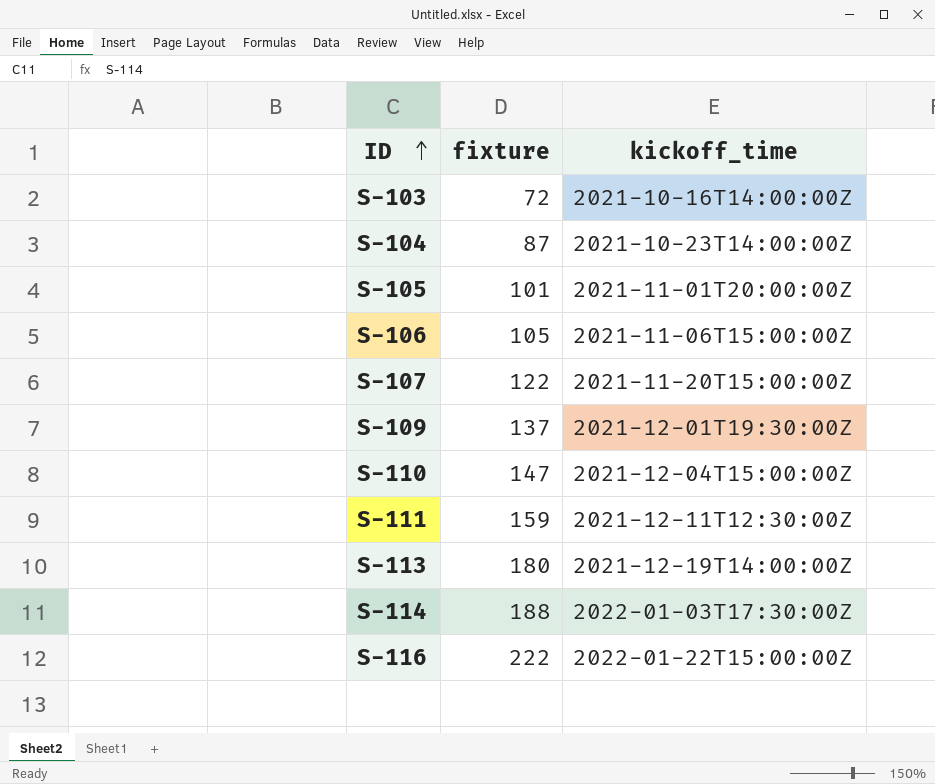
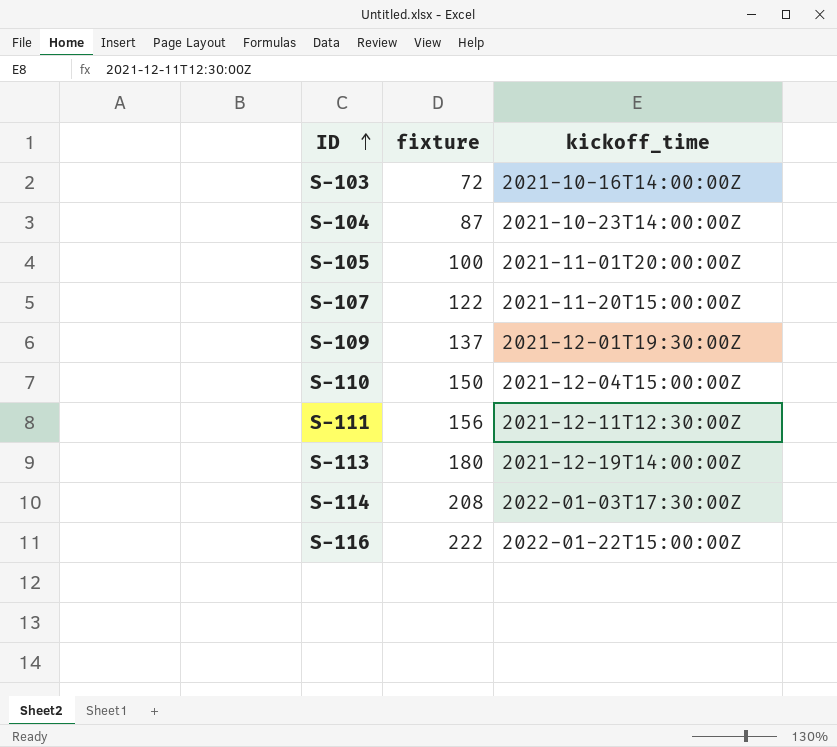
row S-106: 105 | 2021-11-06T15:00:00Z -> none
S-105 | fixture: 101 -> 100
S-110 | fixture: 147 -> 150
S-111 | fixture: 159 -> 156
S-114 | fixture: 188 -> 208

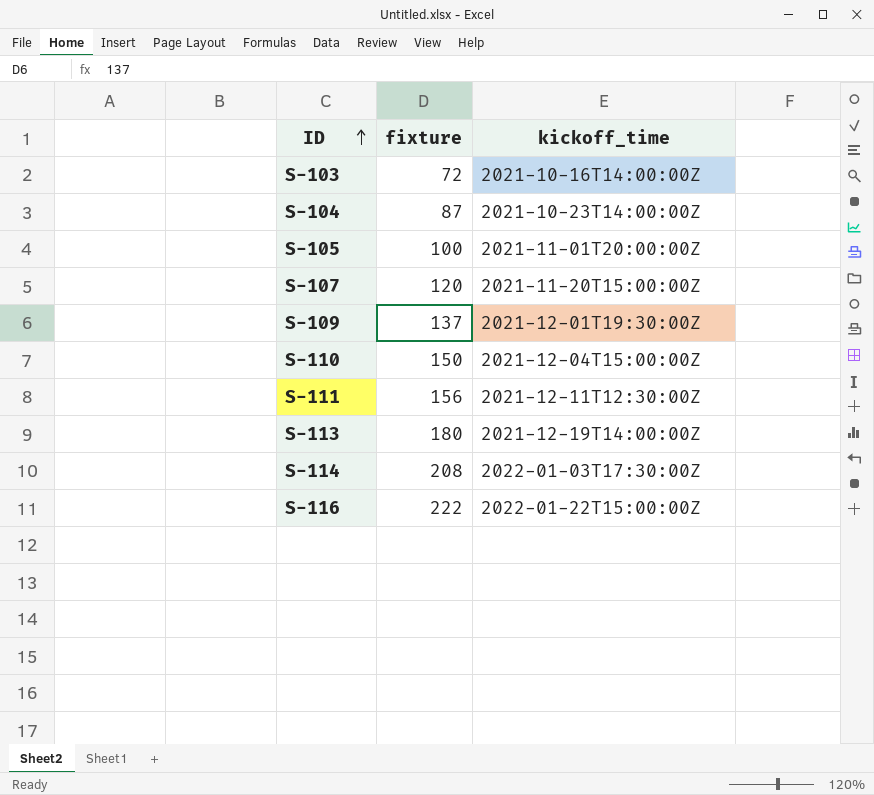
S-107 | fixture: 122 -> 120

